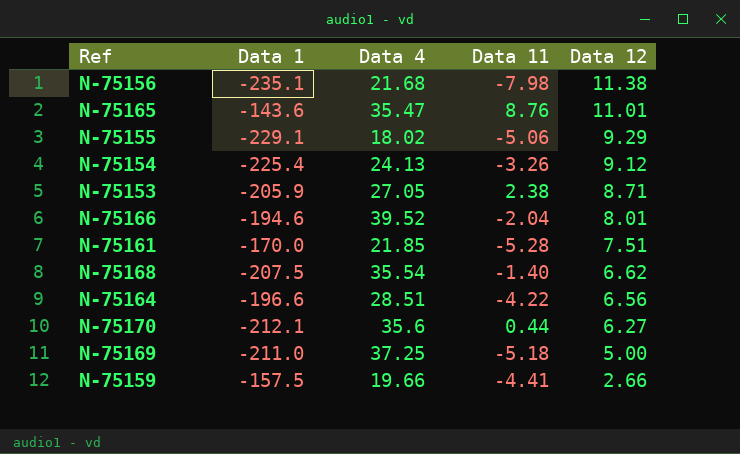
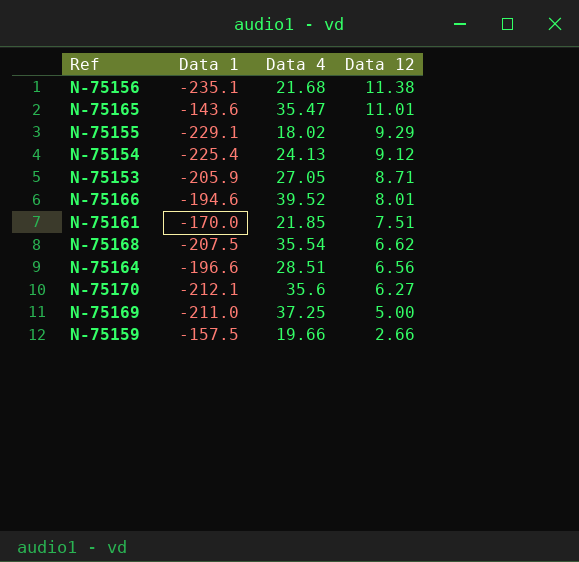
column Data 11 | position: 4 -> none

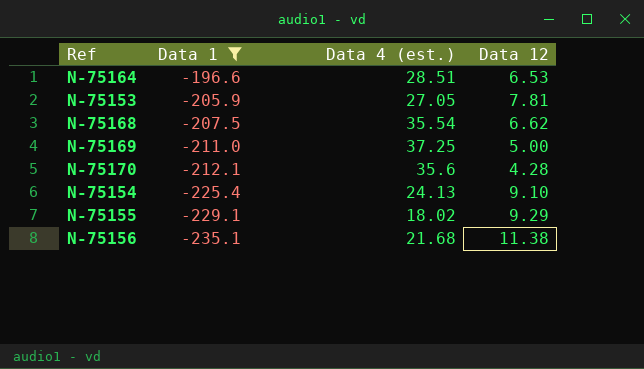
filter: none -> Data 1 <= -196.6
row order: Data 12 descending -> Data 1 descending
column name: Data 4 -> Data 4 (est.)
N-75164 | Data 12: 6.56 -> 6.53
N-75153 | Data 12: 8.71 -> 7.81
N-75170 | Data 12: 6.27 -> 4.28
N-75154 | Data 12: 9.12 -> 9.10

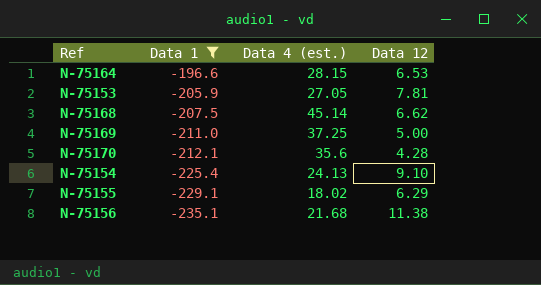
N-75164 | Data 4 (est.): 28.51 -> 28.15
N-75168 | Data 4 (est.): 35.54 -> 45.14
N-75155 | Data 12: 9.29 -> 6.29

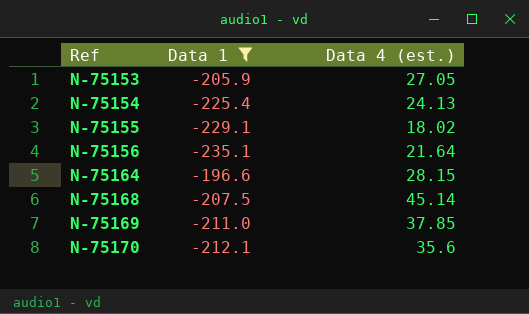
row order: Data 1 descending -> Ref ascending
column Data 12 | position: 4 -> none
N-75156 | Data 4 (est.): 21.68 -> 21.64
N-75169 | Data 4 (est.): 37.25 -> 37.85

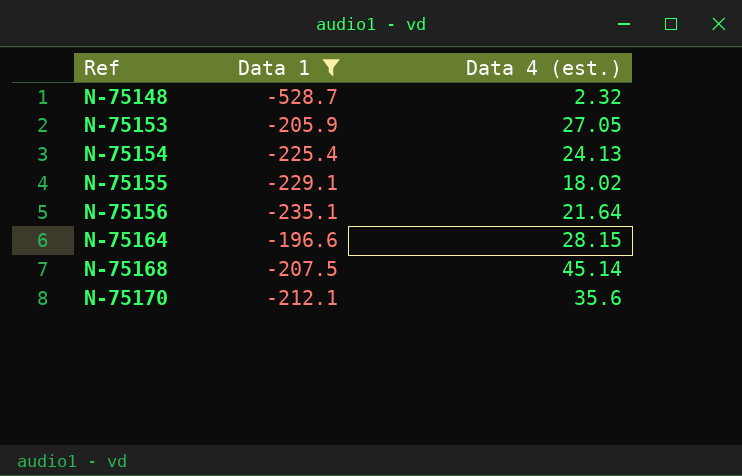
row N-75169: -211.0 | 37.85 -> none
row N-75148: none -> -528.7 | 2.32

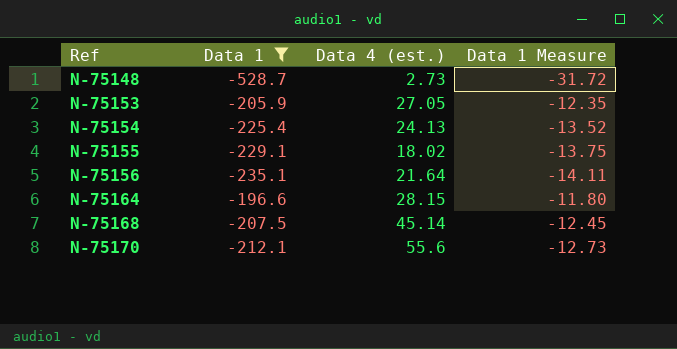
column Data 1 Measure | formula: none -> [Data 1] * 0.06
N-75148 | Data 4 (est.): 2.32 -> 2.73
N-75170 | Data 4 (est.): 35.6 -> 55.6

